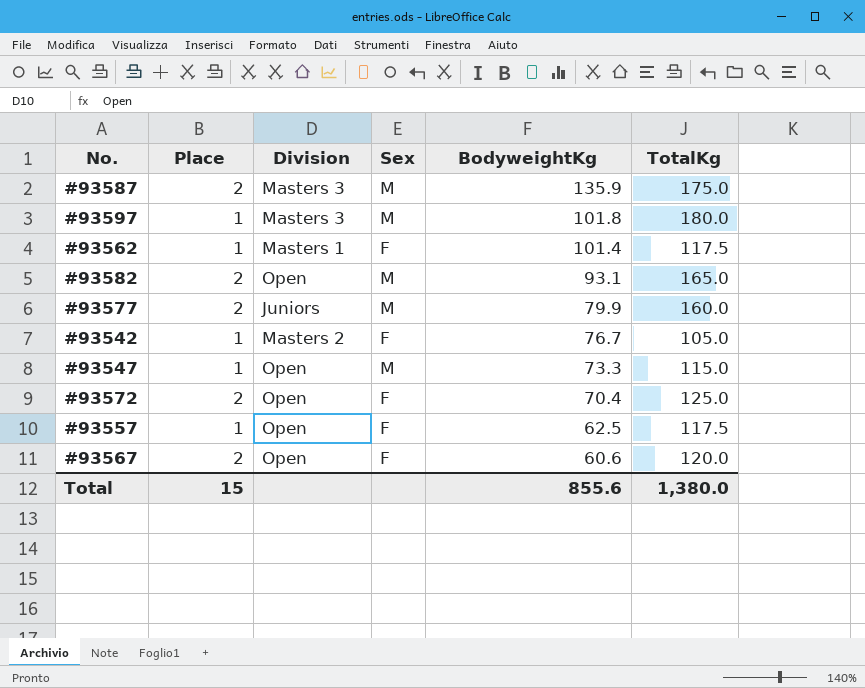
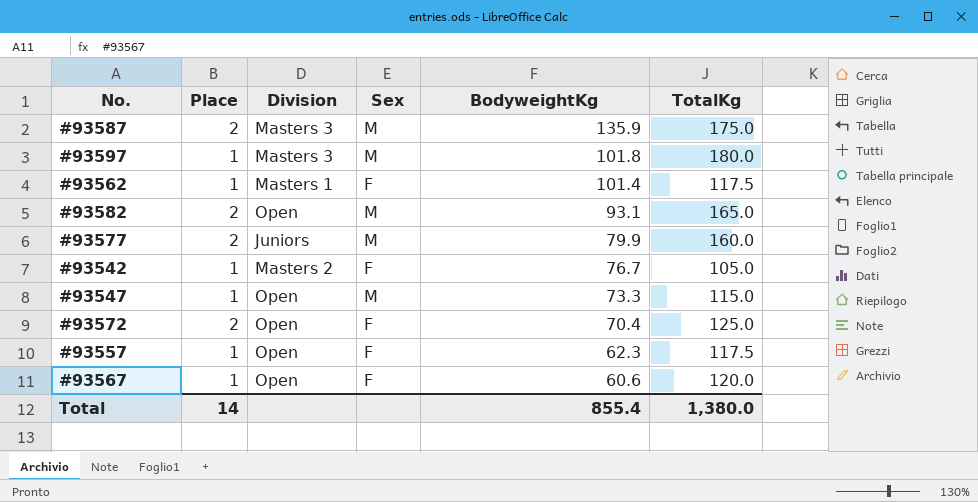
#93557 | BodyweightKg: 62.5 -> 62.3
#93567 | Place: 2 -> 1
Total | Place: 15 -> 14
Total | BodyweightKg: 855.6 -> 855.4

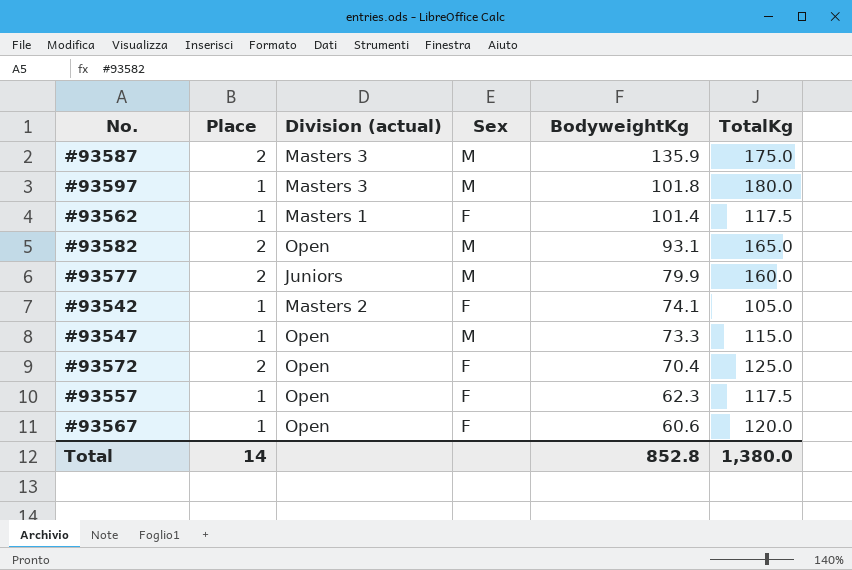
column name: Division -> Division (actual)
#93542 | BodyweightKg: 76.7 -> 74.1
Total | BodyweightKg: 855.4 -> 852.8

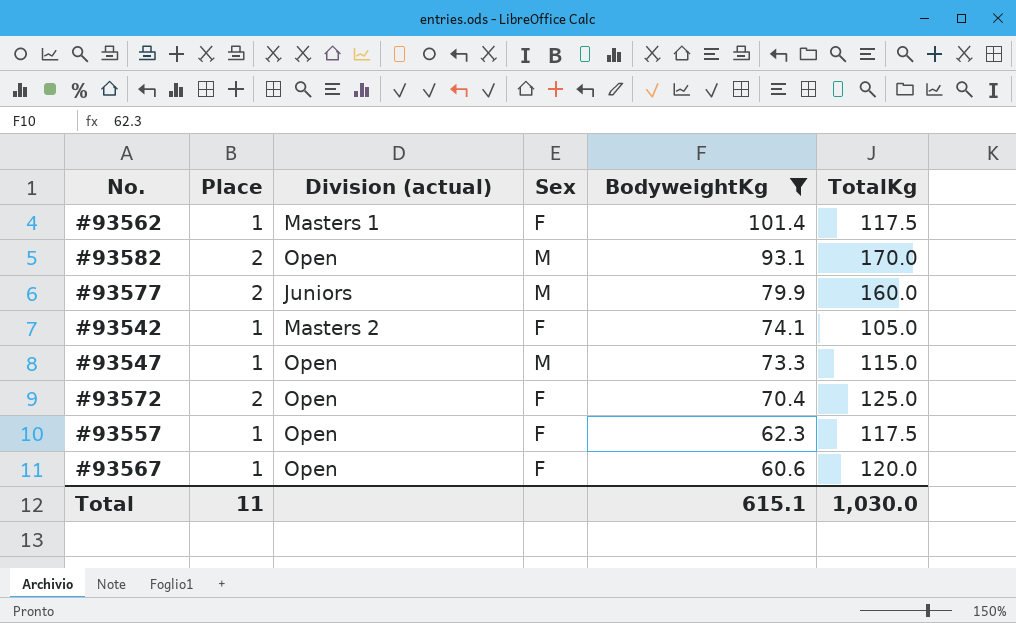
filter: none -> BodyweightKg <= 101.4
#93582 | TotalKg: 165.0 -> 170.0
Total | Place: 14 -> 11
Total | BodyweightKg: 852.8 -> 615.1
Total | TotalKg: 1,380.0 -> 1,030.0

